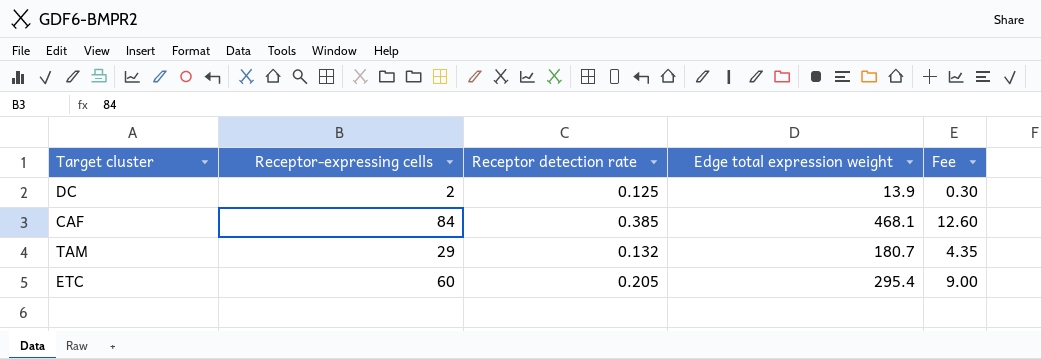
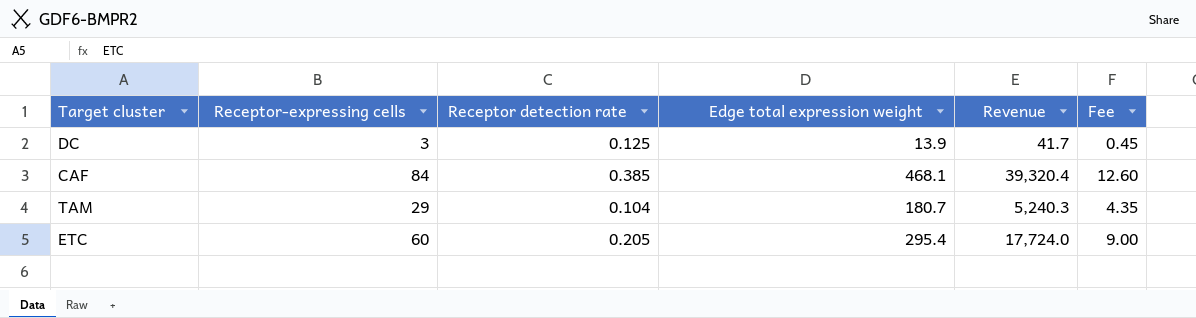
column Revenue | formula: none -> [Receptor-expressing cells] * [Edge total expression weight]
DC | Receptor-expressing cells: 2 -> 3
DC | Fee: 0.30 -> 0.45
TAM | Receptor detection rate: 0.132 -> 0.104

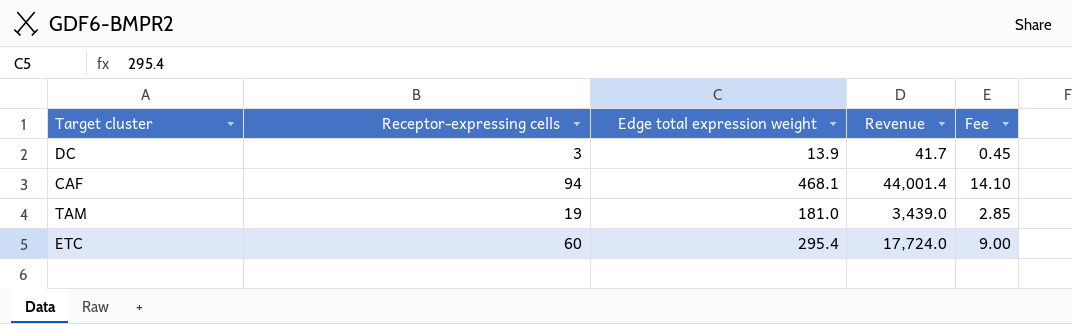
column Receptor detection rate | position: 3 -> none
CAF | Receptor-expressing cells: 84 -> 94
CAF | Revenue: 39,320.4 -> 44,001.4
CAF | Fee: 12.60 -> 14.10
TAM | Receptor-expressing cells: 29 -> 19
TAM | Edge total expression weight: 180.7 -> 181.0
TAM | Revenue: 5,240.3 -> 3,439.0
TAM | Fee: 4.35 -> 2.85

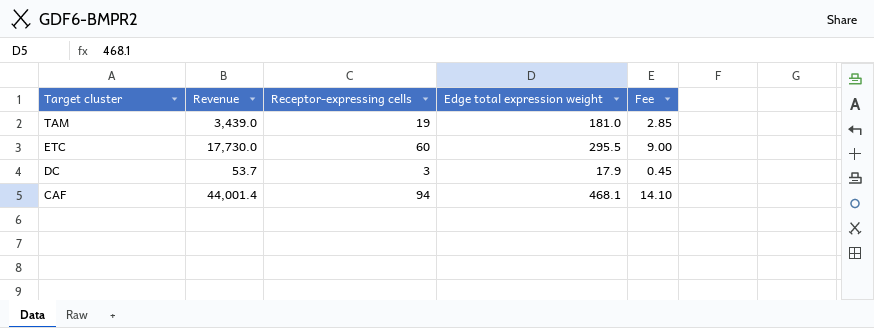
row order: none -> Target cluster descending
column Revenue | position: 4 -> 2
ETC | Revenue: 17,724.0 -> 17,730.0
ETC | Edge total expression weight: 295.4 -> 295.5
DC | Revenue: 41.7 -> 53.7
DC | Edge total expression weight: 13.9 -> 17.9

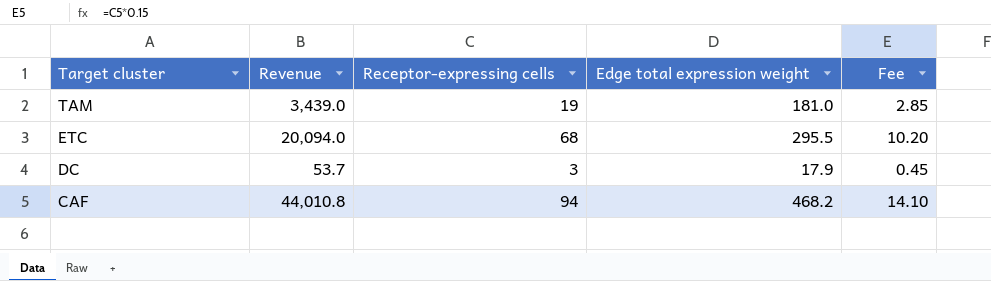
ETC | Revenue: 17,730.0 -> 20,094.0
ETC | Receptor-expressing cells: 60 -> 68
ETC | Fee: 9.00 -> 10.20
CAF | Revenue: 44,001.4 -> 44,010.8
CAF | Edge total expression weight: 468.1 -> 468.2

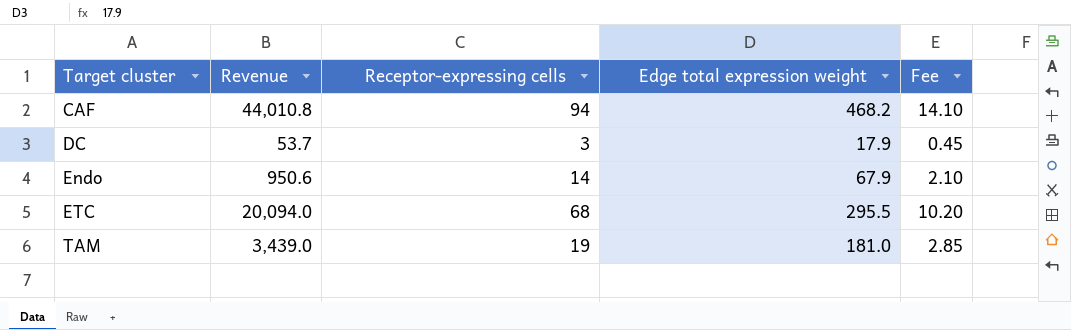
row order: Target cluster descending -> Target cluster ascending
row Endo: none -> 950.6 | 14 | 67.9 | 2.10

